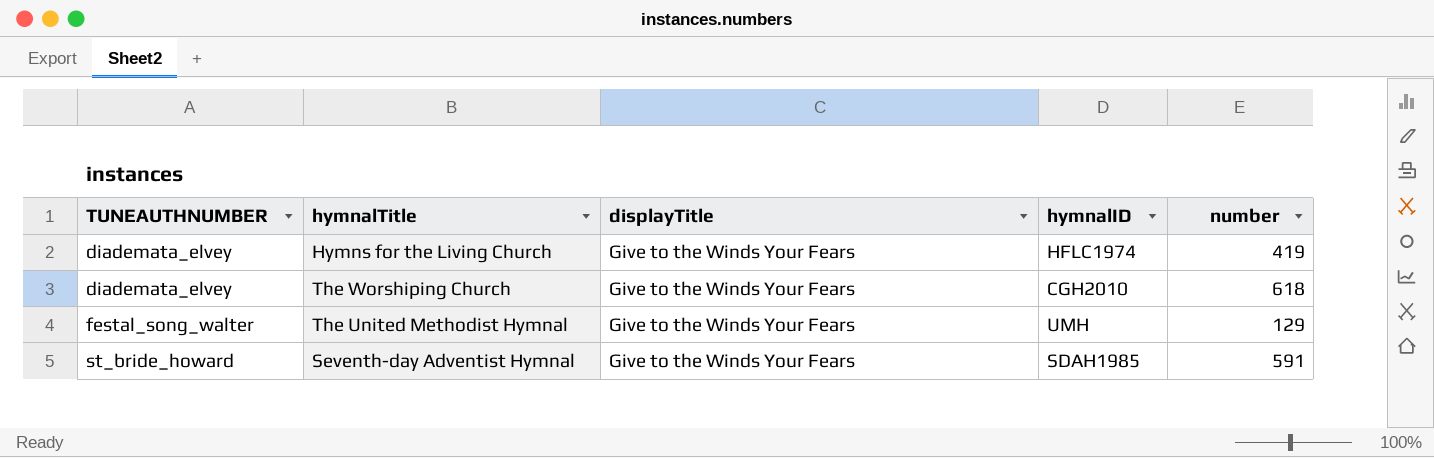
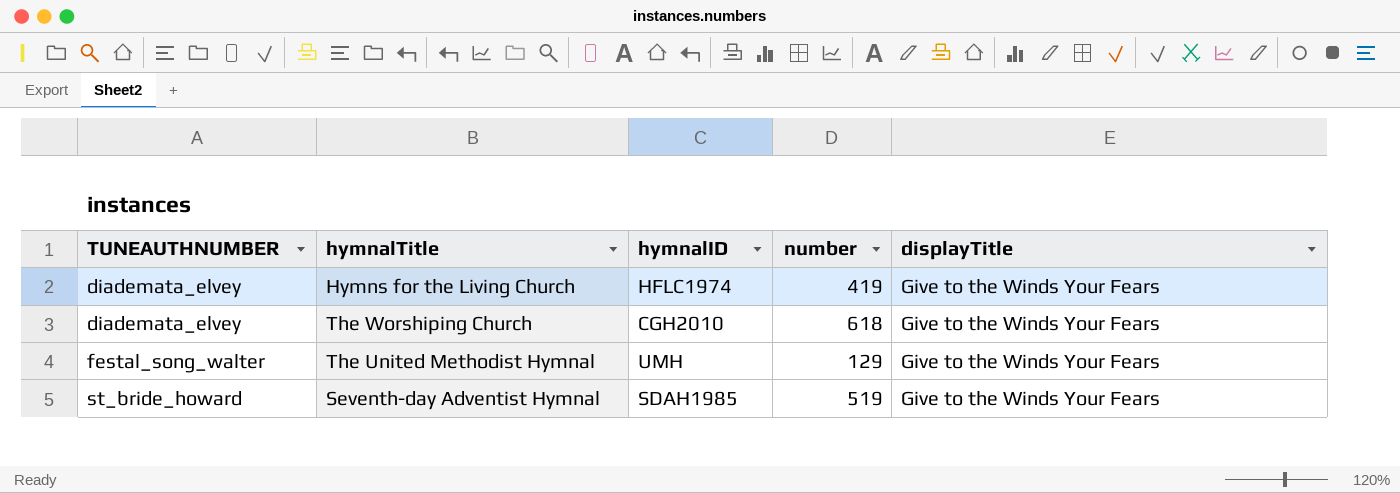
column displayTitle | position: 3 -> 5
Seventh-day Adventist Hymnal | number: 591 -> 519

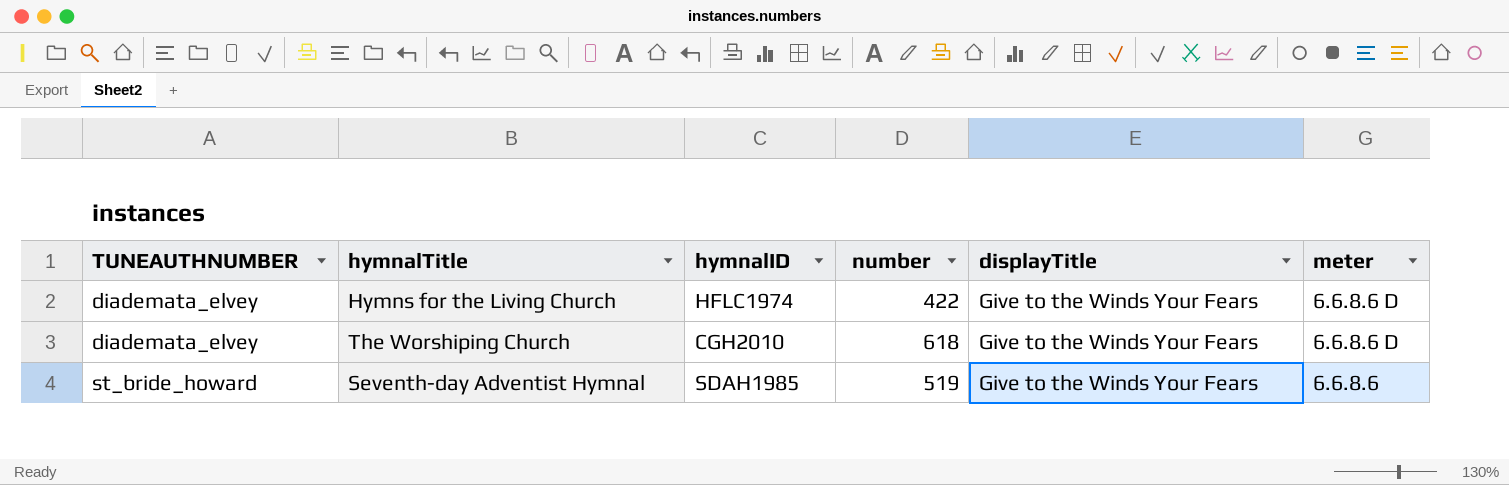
column meter | position: none -> 6
row The United Methodist Hymnal: festal_song_walter | UMH | 129 | Give to the Winds Your Fears -> none
Hymns for the Living Church | number: 419 -> 422

